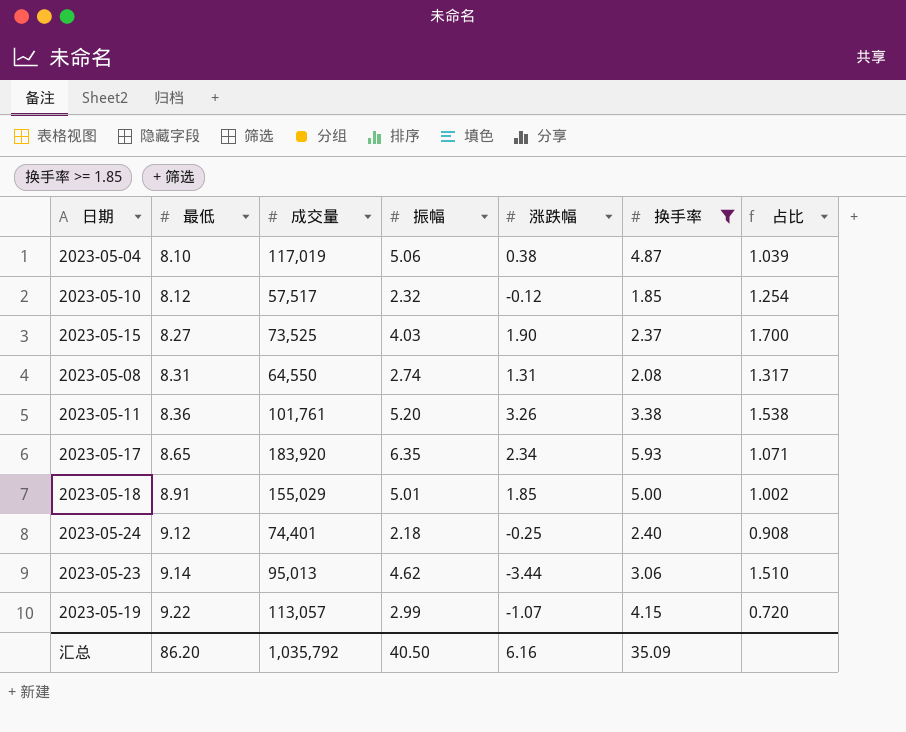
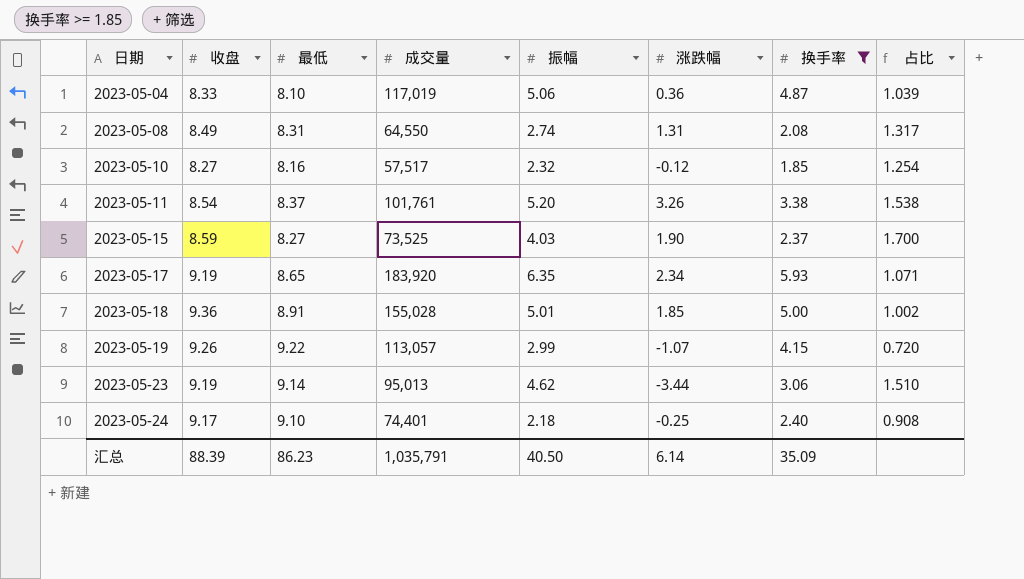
row order: 最低 ascending -> 日期 ascending
column 收盘 | position: none -> 2
2023-05-04 | 涨跌幅: 0.38 -> 0.36
2023-05-10 | 最低: 8.12 -> 8.16
2023-05-11 | 最低: 8.36 -> 8.37
2023-05-18 | 成交量: 155,029 -> 155,028
2023-05-24 | 最低: 9.12 -> 9.10
汇总 | 最低: 86.20 -> 86.23
汇总 | 成交量: 1,035,792 -> 1,035,791
汇总 | 涨跌幅: 6.16 -> 6.14

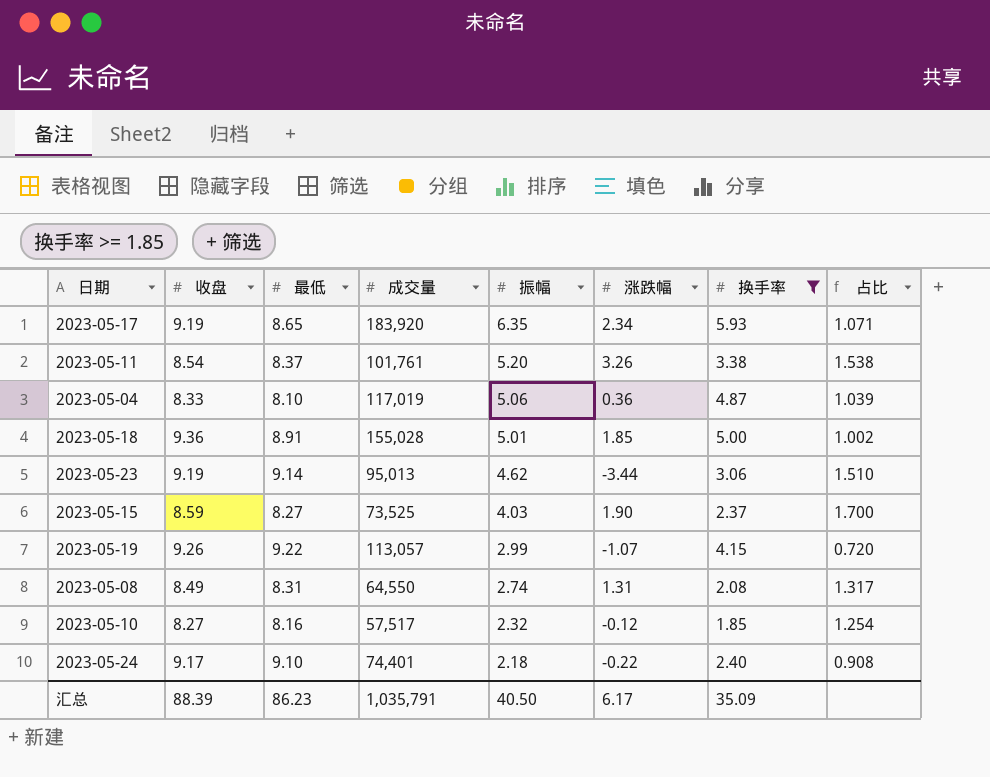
row order: 日期 ascending -> 振幅 descending
2023-05-24 | 涨跌幅: -0.25 -> -0.22
汇总 | 涨跌幅: 6.14 -> 6.17

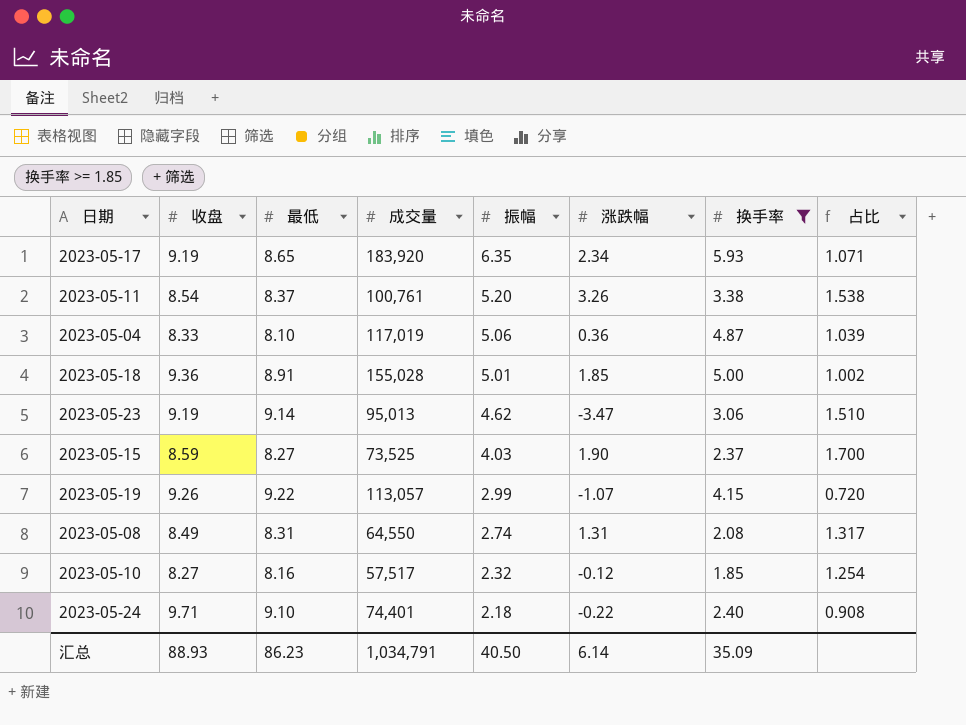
2023-05-11 | 成交量: 101,761 -> 100,761
2023-05-23 | 涨跌幅: -3.44 -> -3.47
2023-05-24 | 收盘: 9.17 -> 9.71
汇总 | 收盘: 88.39 -> 88.93
汇总 | 成交量: 1,035,791 -> 1,034,791
汇总 | 涨跌幅: 6.17 -> 6.14

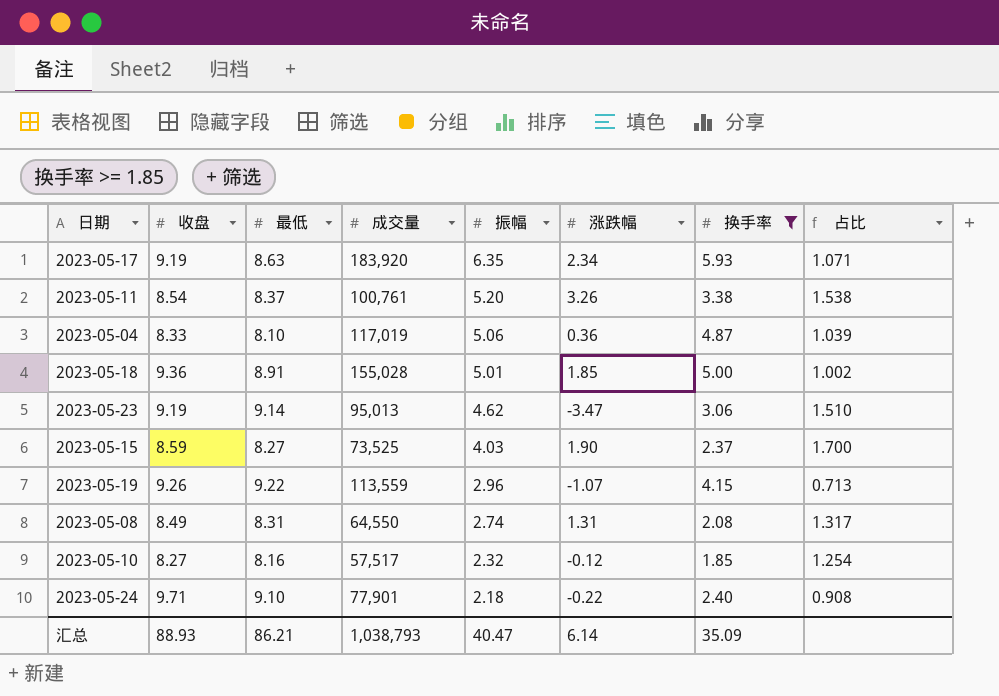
2023-05-17 | 最低: 8.65 -> 8.63
2023-05-19 | 成交量: 113,057 -> 113,559
2023-05-19 | 振幅: 2.99 -> 2.96
2023-05-19 | 占比: 0.720 -> 0.713
2023-05-24 | 成交量: 74,401 -> 77,901
汇总 | 最低: 86.23 -> 86.21
汇总 | 成交量: 1,034,791 -> 1,038,793
汇总 | 振幅: 40.50 -> 40.47

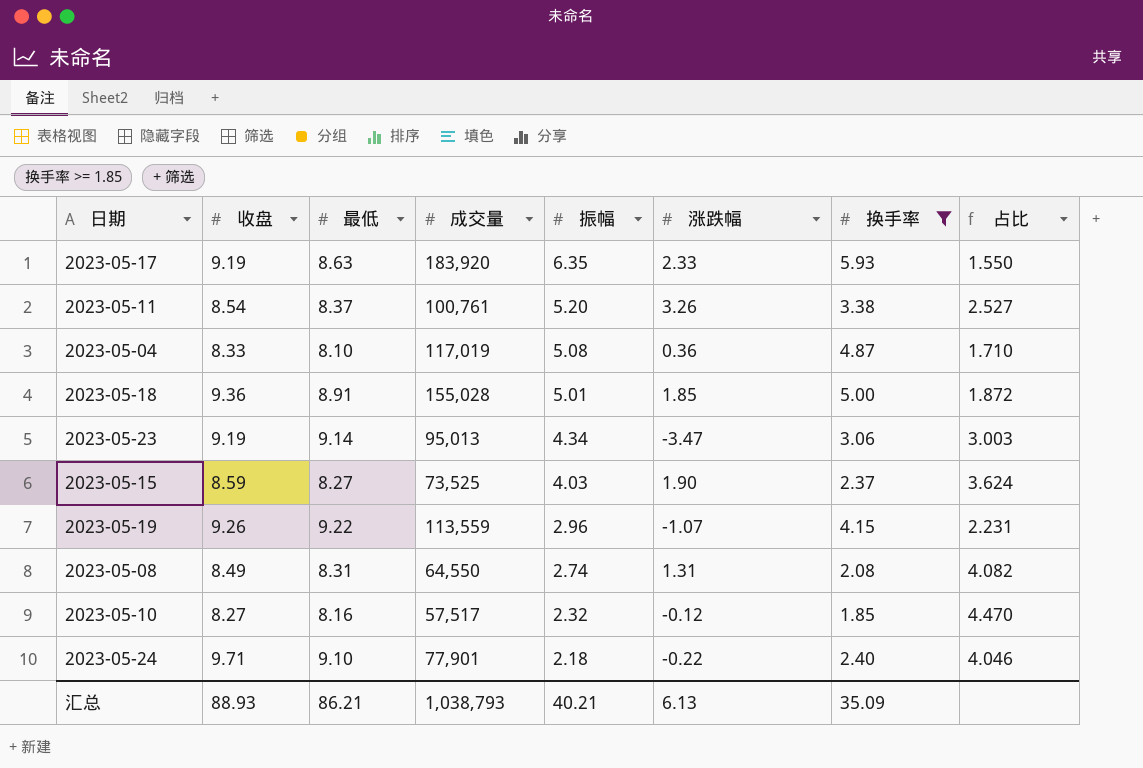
column 占比 | formula: [振幅] / [换手率] -> [收盘] / [换手率]
2023-05-17 | 涨跌幅: 2.34 -> 2.33
2023-05-04 | 振幅: 5.06 -> 5.08
2023-05-23 | 振幅: 4.62 -> 4.34
汇总 | 振幅: 40.47 -> 40.21
汇总 | 涨跌幅: 6.14 -> 6.13

